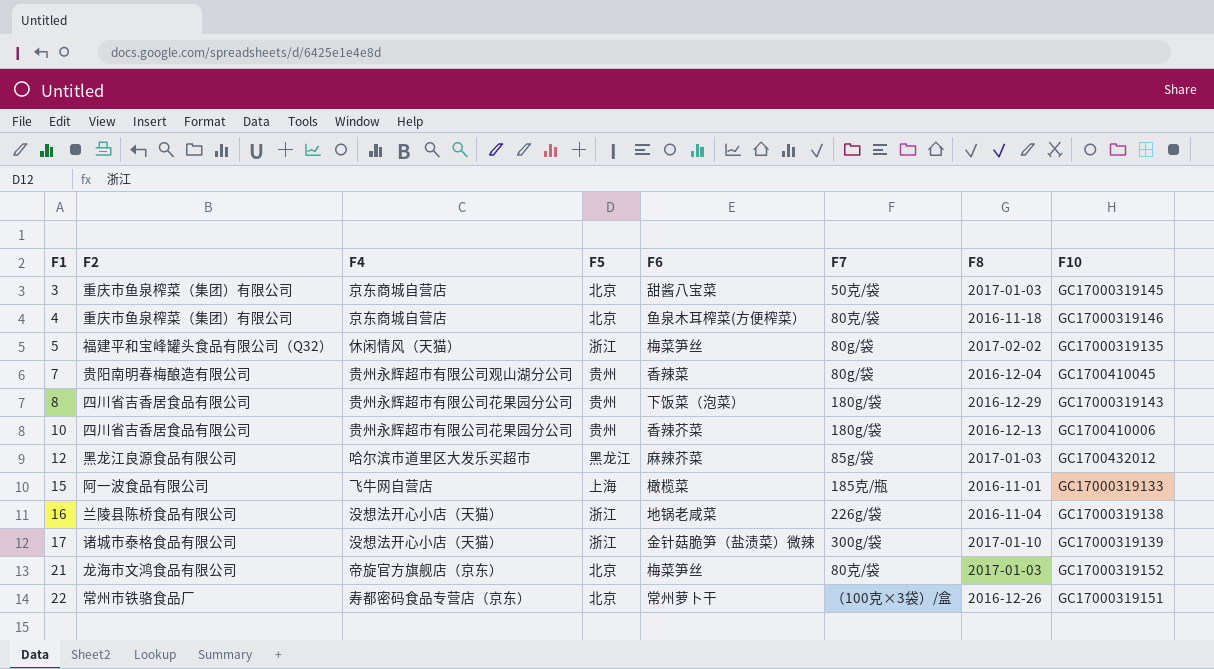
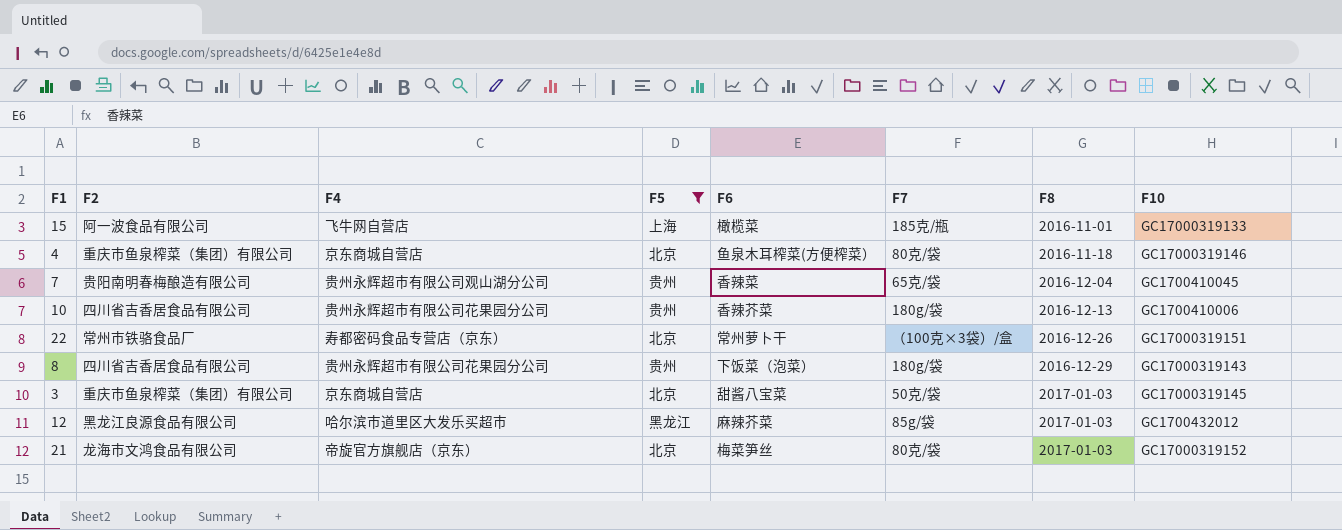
filter: none -> F5 != 浙江
row order: F1 ascending -> F8 ascending
7 | F7: 80g/袋 -> 65克/袋

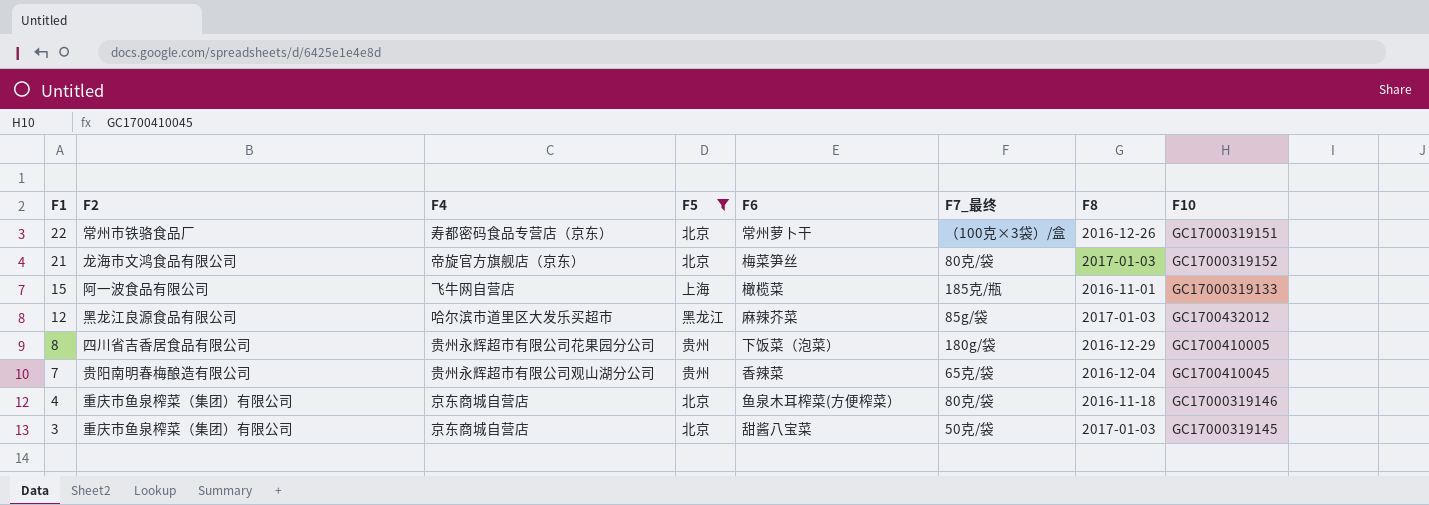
row order: F8 ascending -> F1 descending
column name: F7 -> F7_最终
row 10: 四川省吉香居食品有限公司 | 贵州永辉超市有限公司花果园分公司 | 贵州 | 香辣芥菜 | 180g/袋 | 2016-12-13 | GC1700410006 -> none
8 | F10: GC17000319143 -> GC1700410005

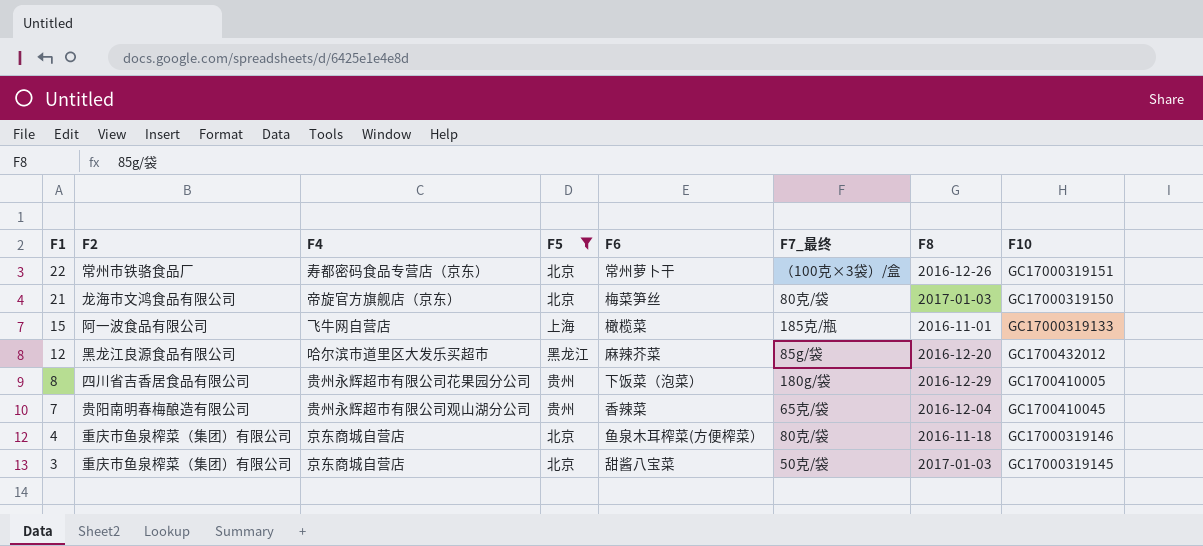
21 | F10: GC17000319152 -> GC17000319150
12 | F8: 2017-01-03 -> 2016-12-20

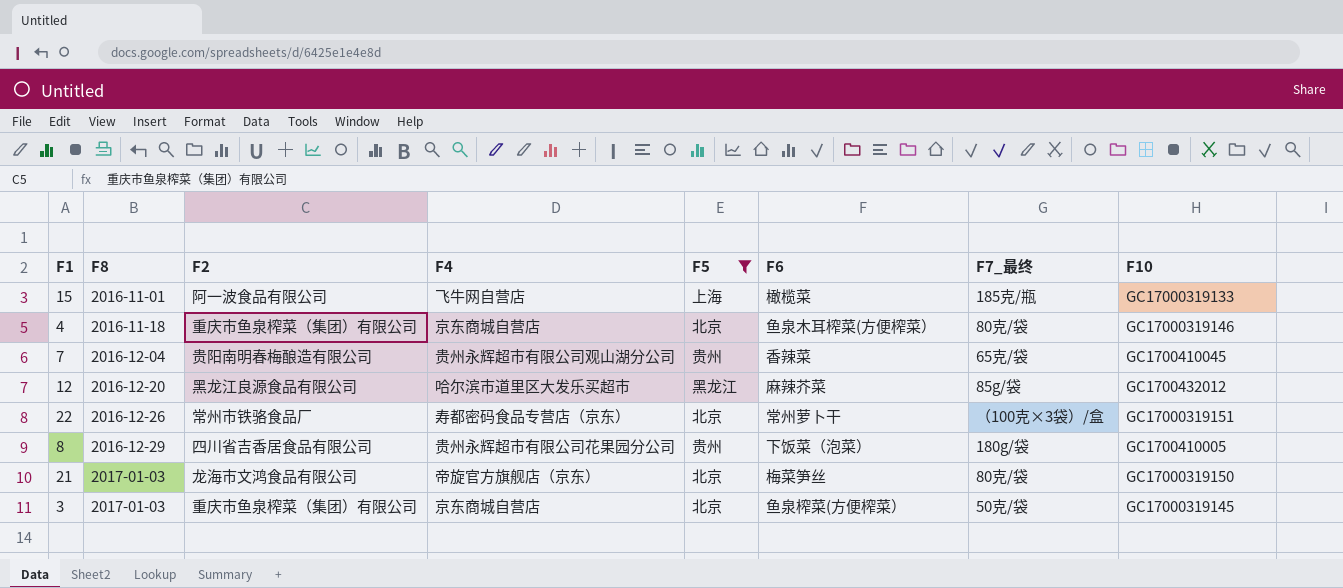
row order: F1 descending -> F8 ascending
column F8 | position: 7 -> 2
3 | F6: 甜酱八宝菜 -> 鱼泉榨菜(方便榨菜）

